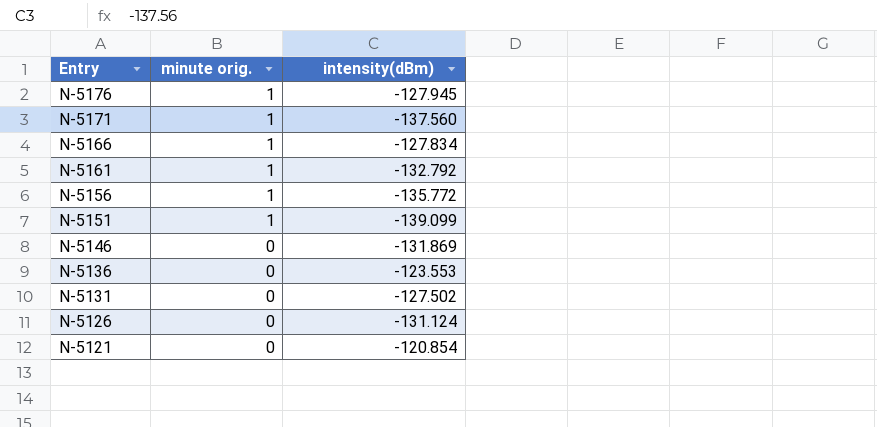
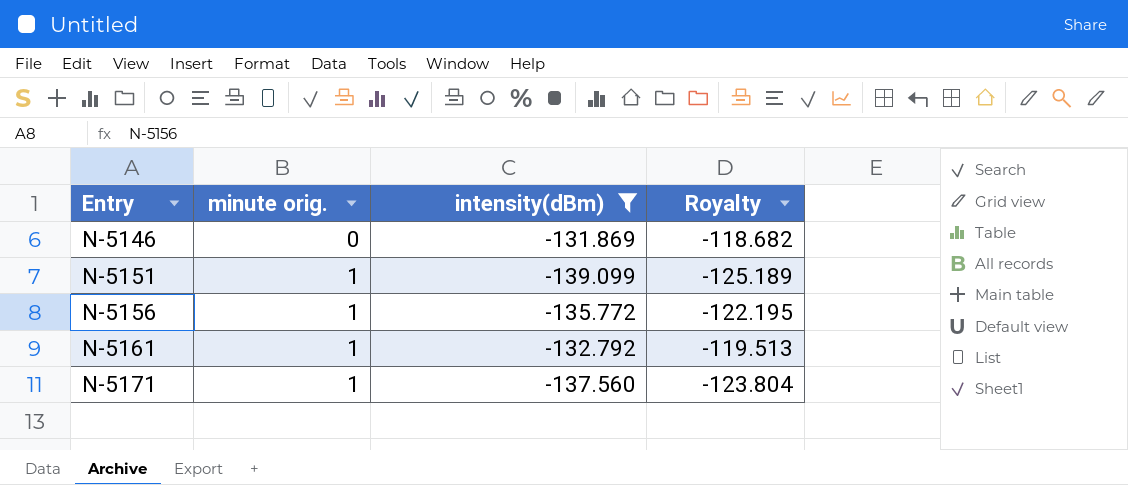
filter: none -> intensity(dBm) <= -131.869
row order: Entry descending -> Entry ascending
column Royalty | formula: none -> [intensity(dBm)] * 0.9

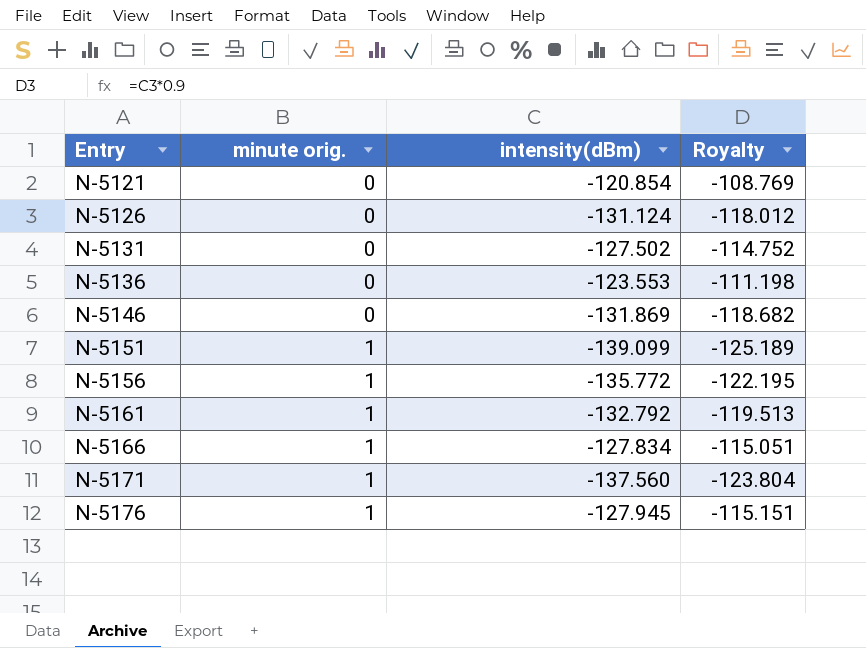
filter: intensity(dBm) <= -131.869 -> none

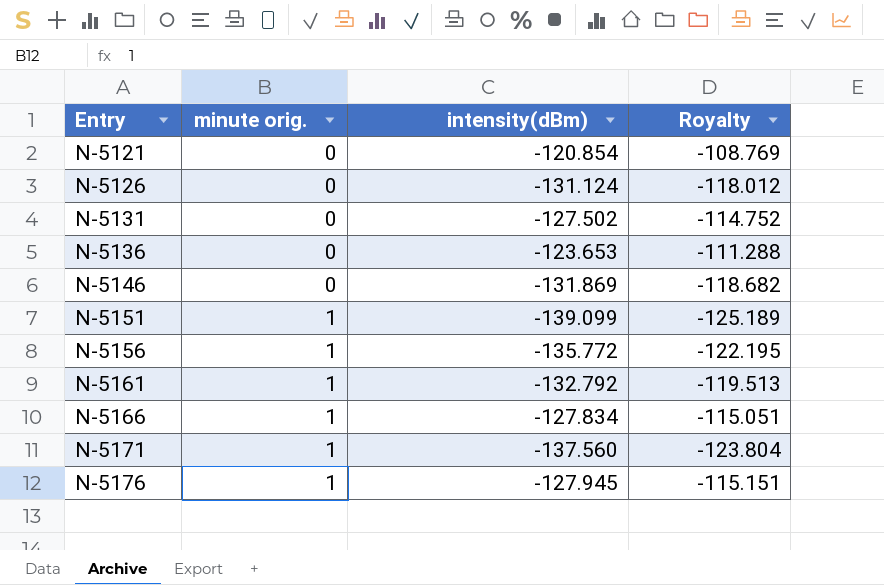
N-5136 | intensity(dBm): -123.553 -> -123.653
N-5136 | Royalty: -111.198 -> -111.288

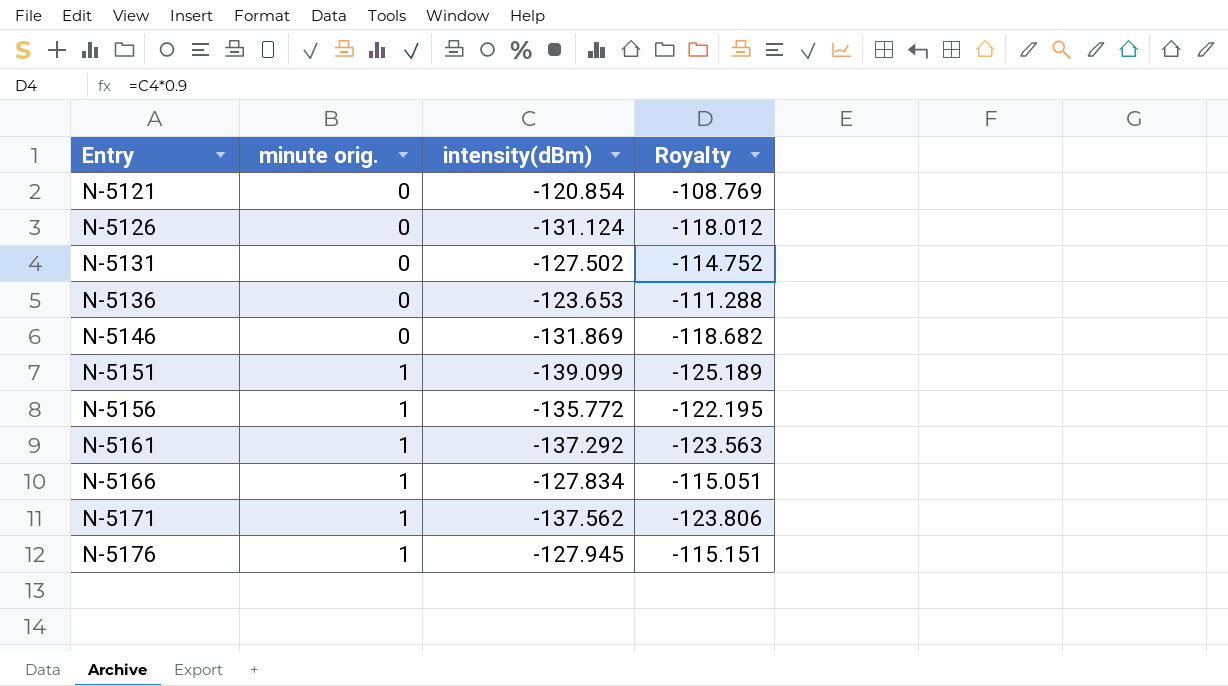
N-5161 | intensity(dBm): -132.792 -> -137.292
N-5161 | Royalty: -119.513 -> -123.563
N-5171 | intensity(dBm): -137.560 -> -137.562
N-5171 | Royalty: -123.804 -> -123.806

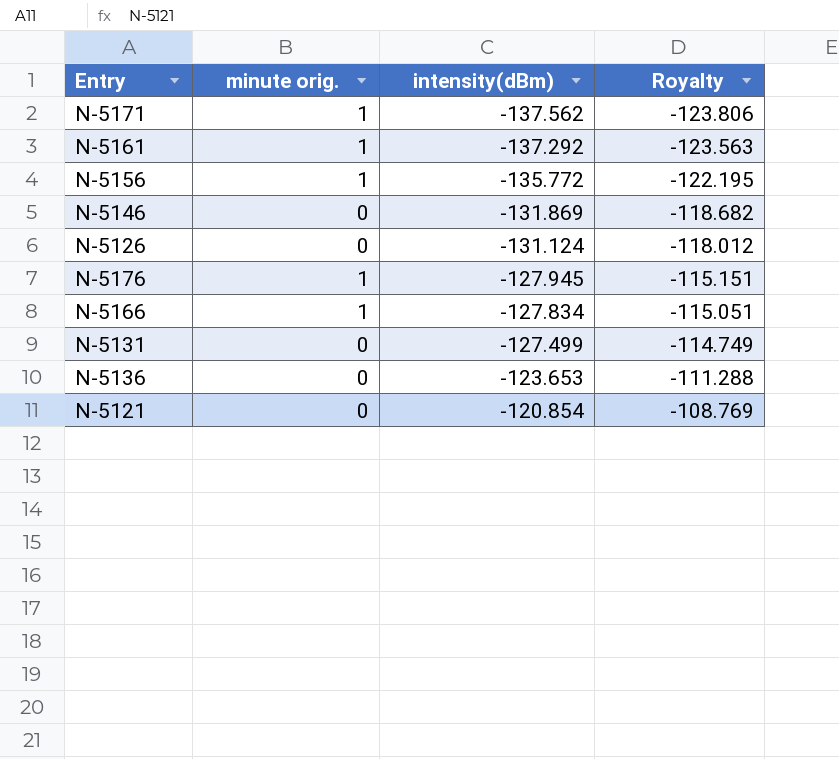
row order: Entry ascending -> intensity(dBm) ascending
row N-5151: 1 | -139.099 | -125.189 -> none
N-5131 | intensity(dBm): -127.502 -> -127.499
N-5131 | Royalty: -114.752 -> -114.749

